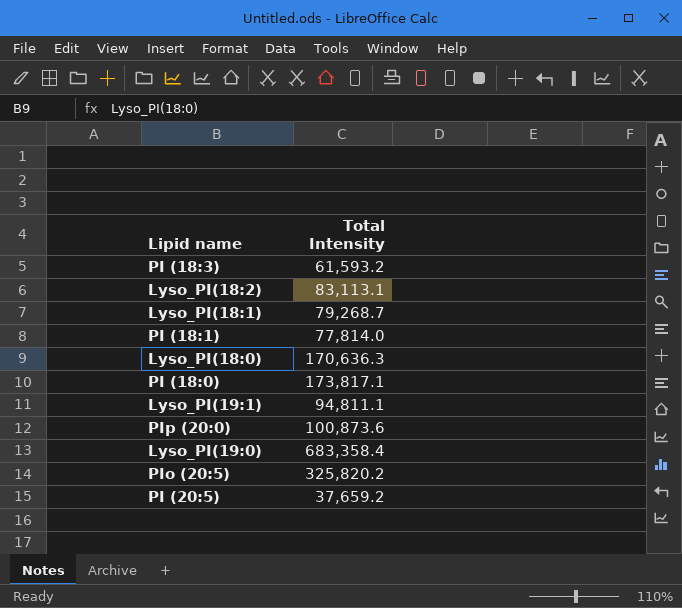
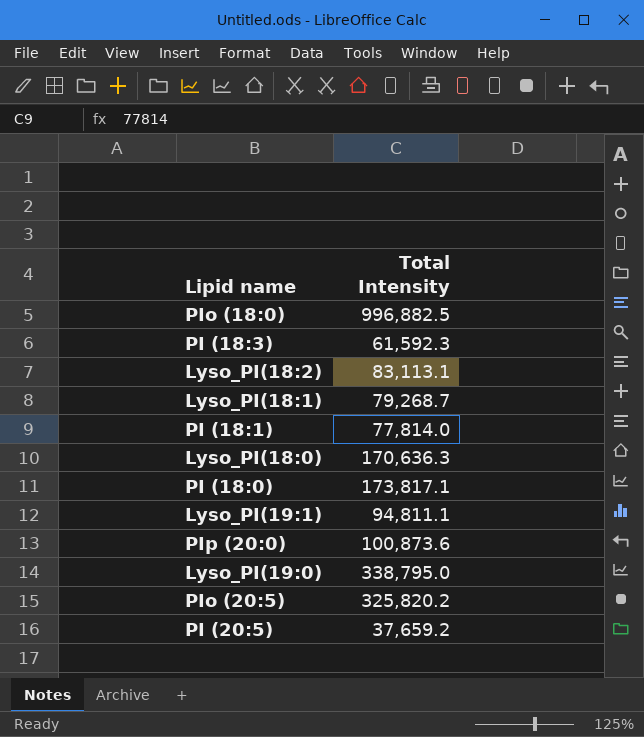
row PIo (18:0): none -> 996,882.5
PI (18:3) | Total Intensity: 61,593.2 -> 61,592.3
Lyso_PI(19:0) | Total Intensity: 683,358.4 -> 338,795.0

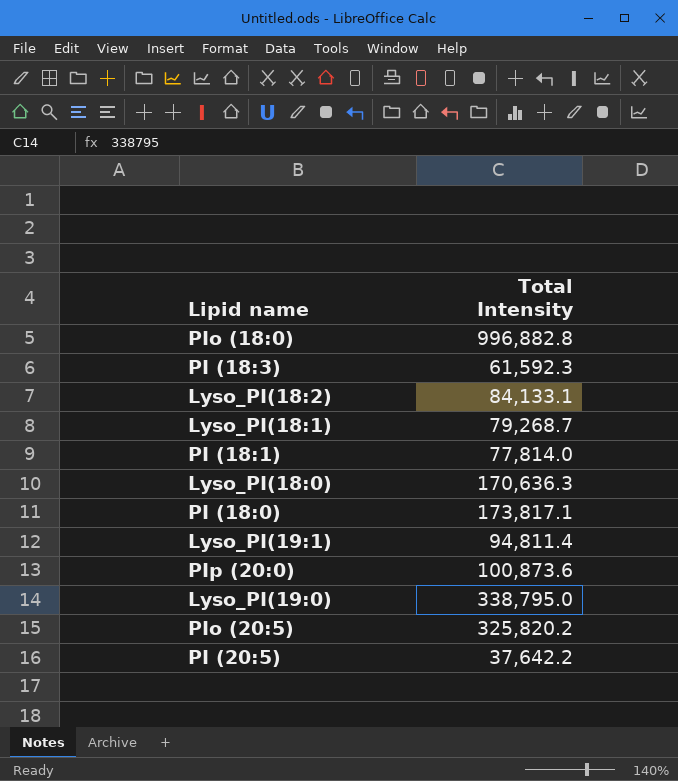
PIo (18:0) | Total Intensity: 996,882.5 -> 996,882.8
Lyso_PI(18:2) | Total Intensity: 83,113.1 -> 84,133.1
Lyso_PI(19:1) | Total Intensity: 94,811.1 -> 94,811.4
PI (20:5) | Total Intensity: 37,659.2 -> 37,642.2

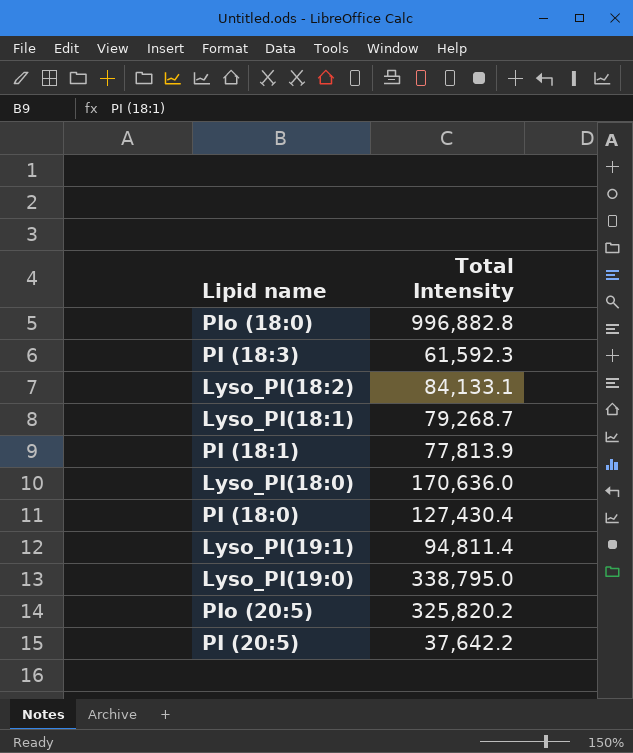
row PIp (20:0): 100,873.6 -> none
PI (18:1) | Total Intensity: 77,814.0 -> 77,813.9
Lyso_PI(18:0) | Total Intensity: 170,636.3 -> 170,636.0
PI (18:0) | Total Intensity: 173,817.1 -> 127,430.4

